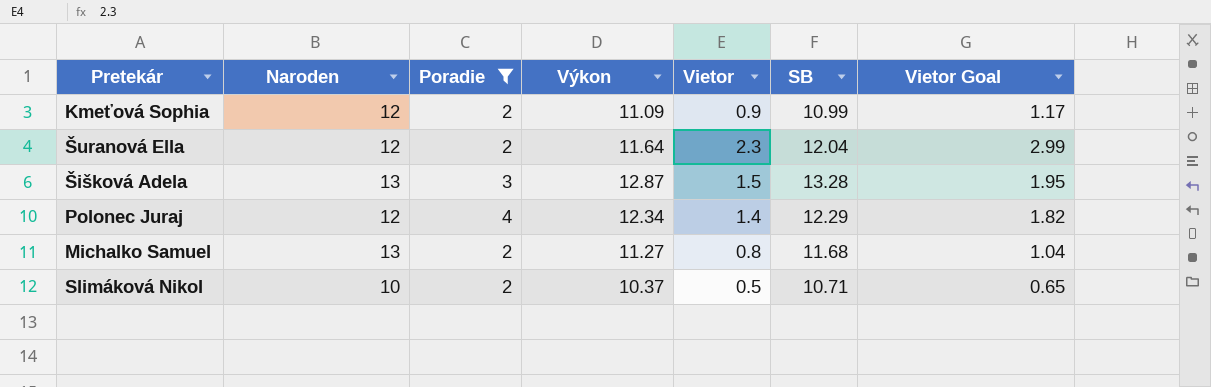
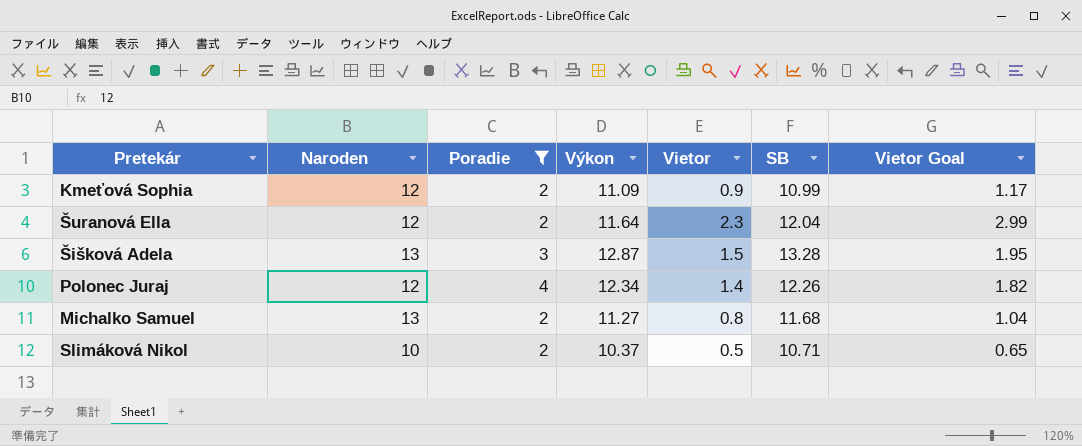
Polonec Juraj | SB: 12.29 -> 12.26

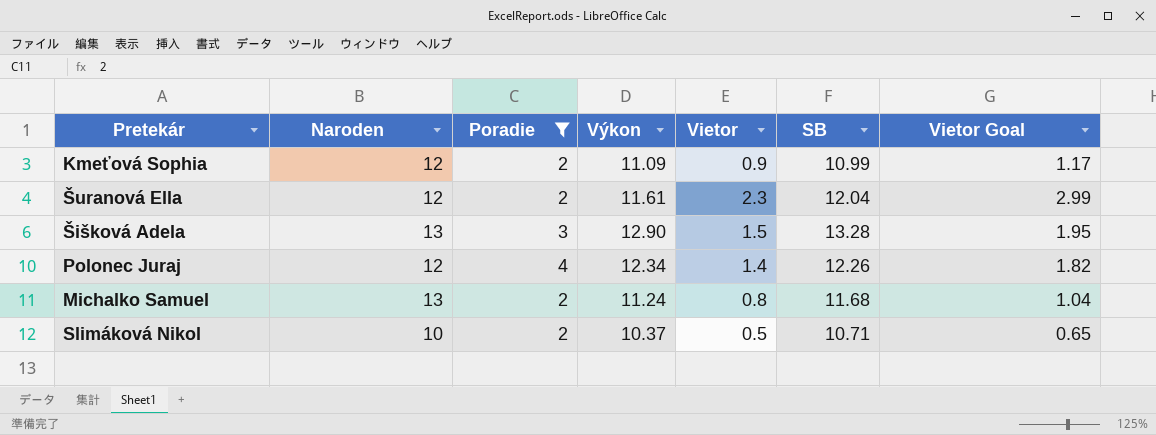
Šuranová Ella | Výkon: 11.64 -> 11.61
Šišková Adela | Výkon: 12.87 -> 12.90
Michalko Samuel | Výkon: 11.27 -> 11.24

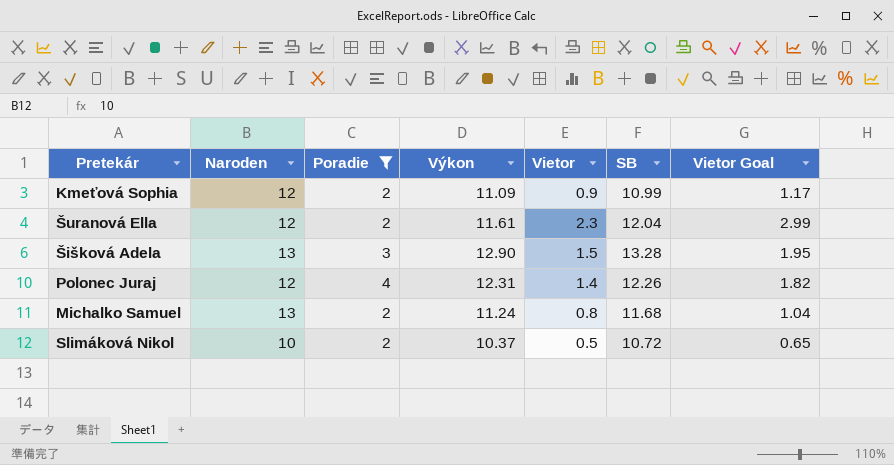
Polonec Juraj | Výkon: 12.34 -> 12.31
Slimáková Nikol | SB: 10.71 -> 10.72

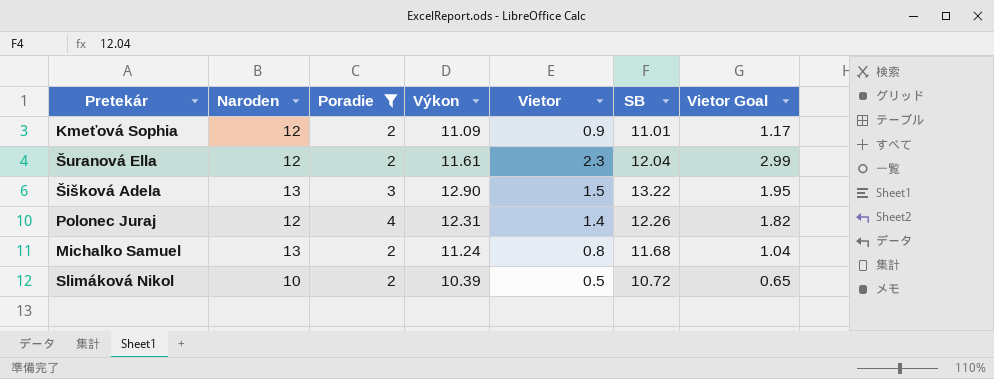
Kmeťová Sophia | SB: 10.99 -> 11.01
Šišková Adela | SB: 13.28 -> 13.22
Slimáková Nikol | Výkon: 10.37 -> 10.39

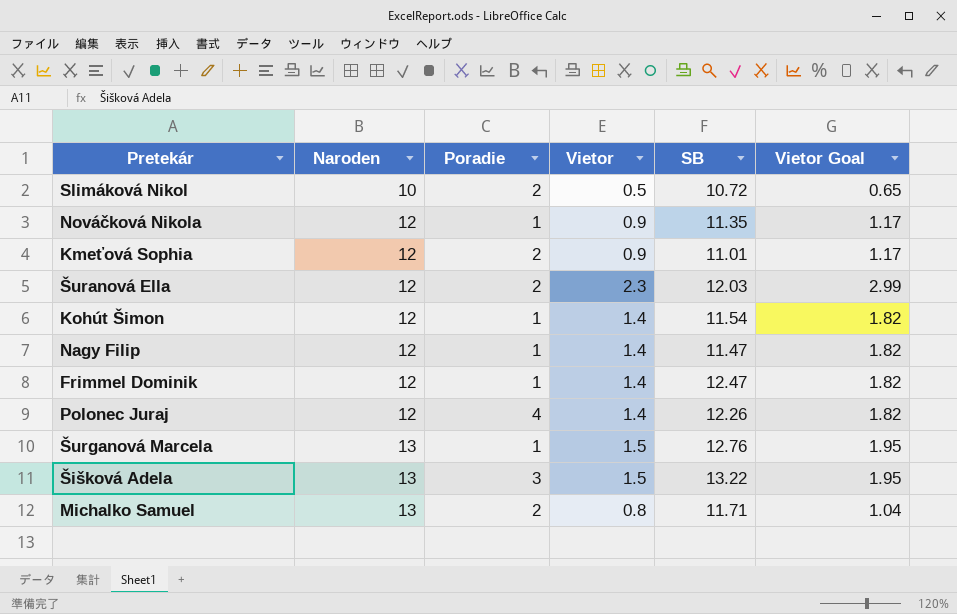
filter: Poradie != 1 -> none
row order: none -> Naroden ascending
column Výkon | position: 4 -> none
Šuranová Ella | SB: 12.04 -> 12.03
Michalko Samuel | SB: 11.68 -> 11.71

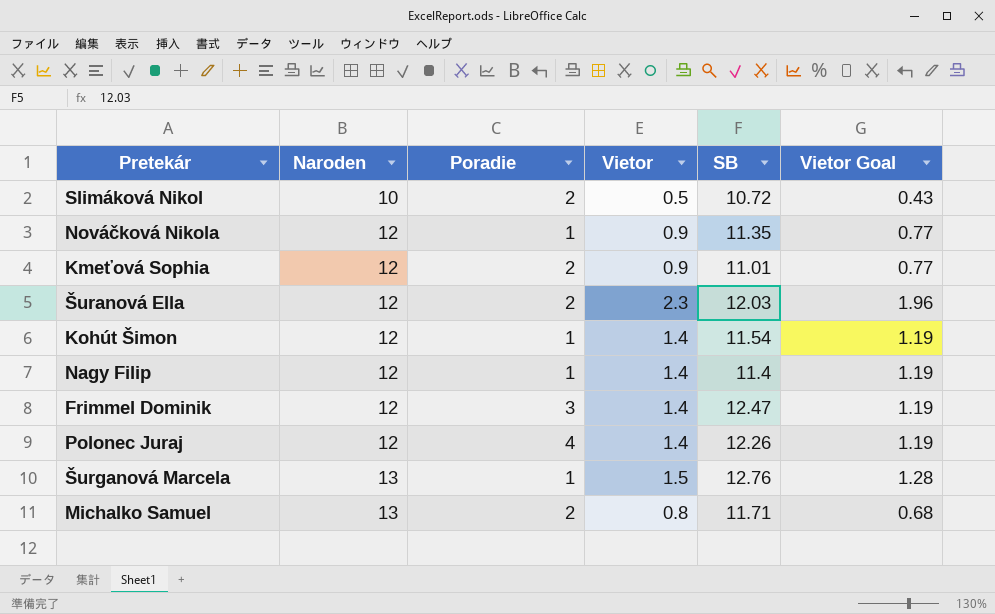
column Vietor Goal | formula: [Vietor] * 1.3 -> [Vietor] * 0.85
row Šišková Adela: 13 | 3 | 1.5 | 13.22 | 1.95 -> none
Nagy Filip | SB: 11.47 -> 11.4
Frimmel Dominik | Poradie: 1 -> 3

